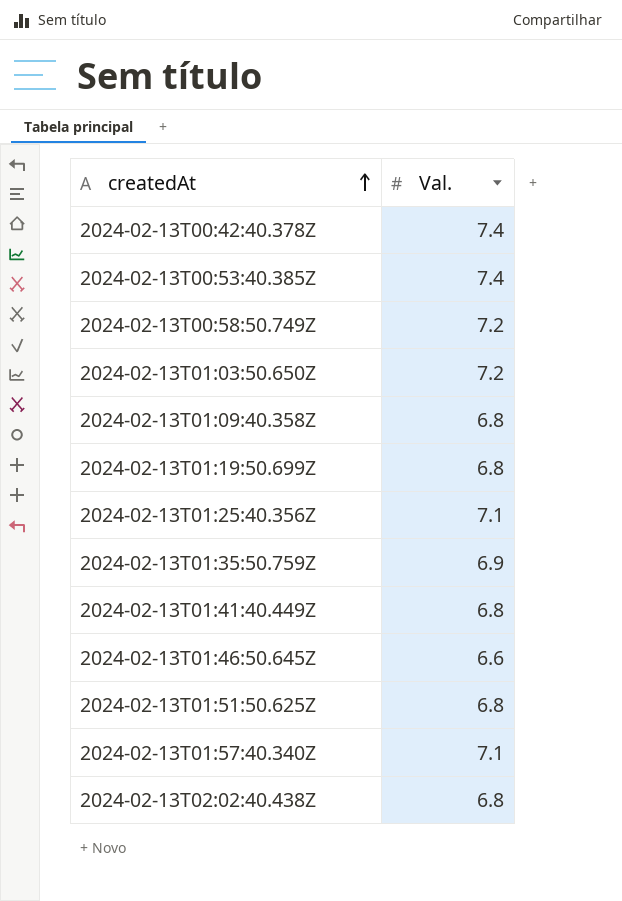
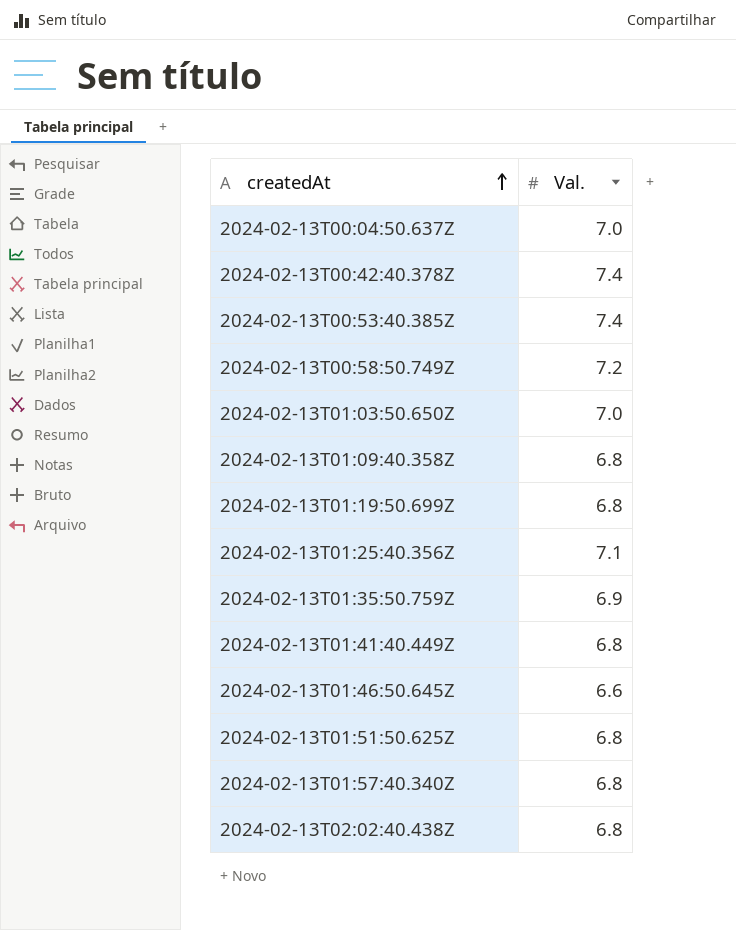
row 2024-02-13T00:04:50.637Z: none -> 7.0
2024-02-13T01:03:50.650Z | Val.: 7.2 -> 7.0
2024-02-13T01:57:40.340Z | Val.: 7.1 -> 6.8

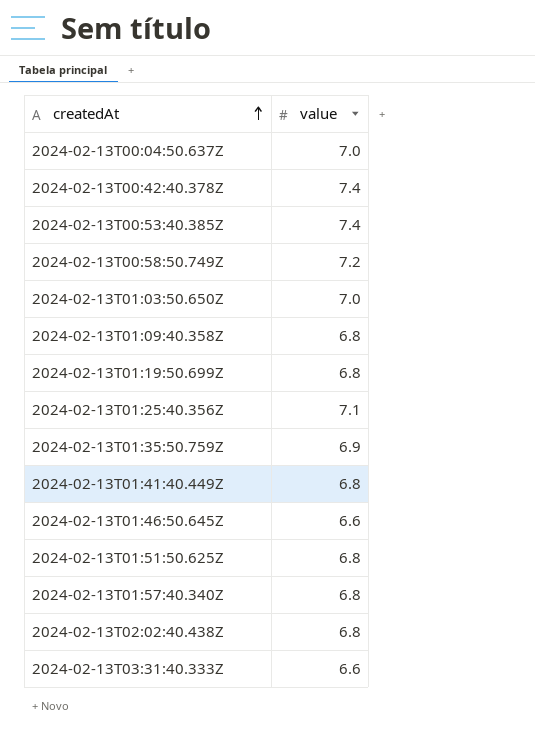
column name: Val. -> value
row 2024-02-13T03:31:40.333Z: none -> 6.6

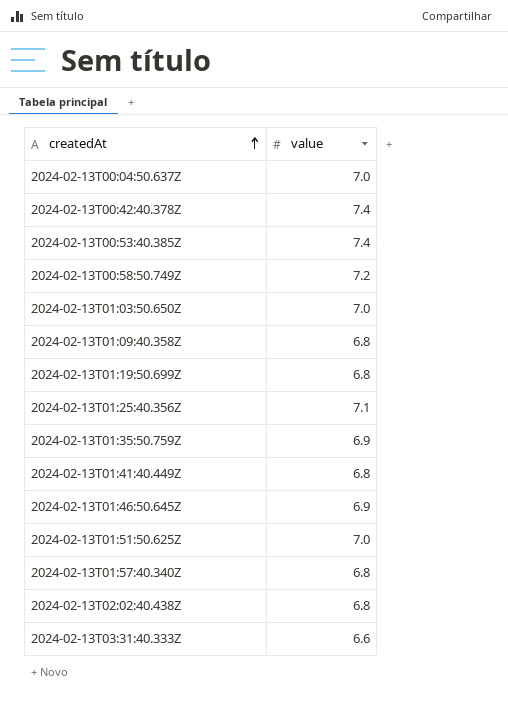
2024-02-13T01:46:50.645Z | value: 6.6 -> 6.9
2024-02-13T01:51:50.625Z | value: 6.8 -> 7.0

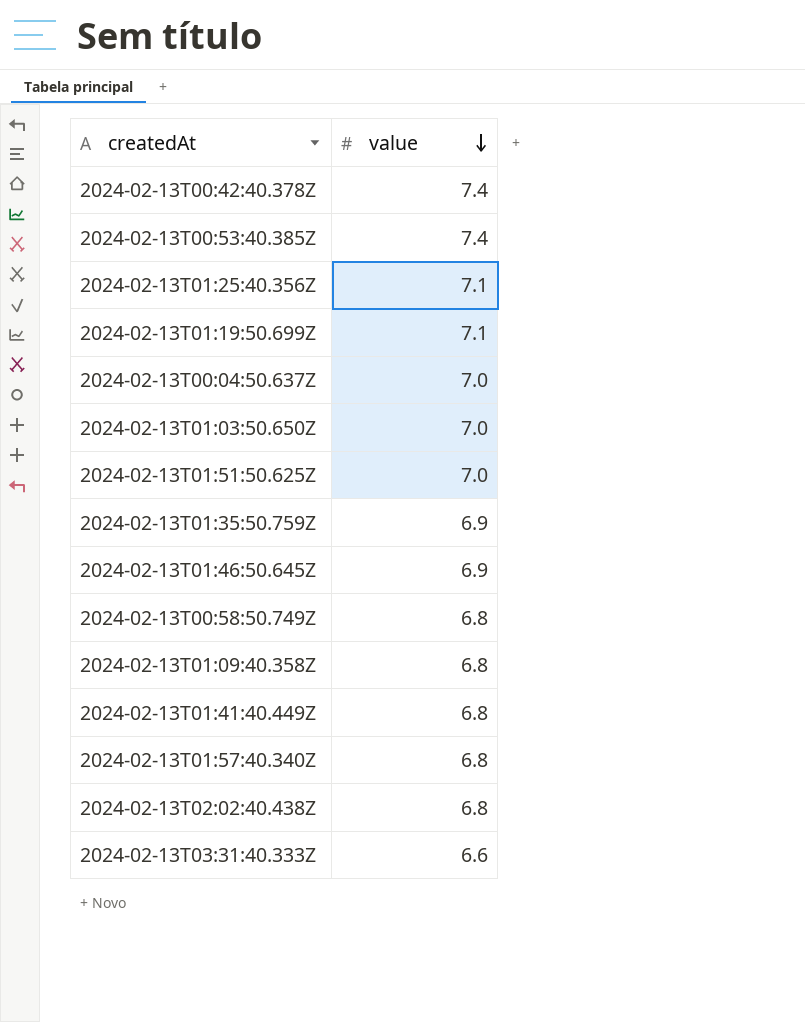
row order: createdAt ascending -> value descending
2024-02-13T01:19:50.699Z | value: 6.8 -> 7.1
2024-02-13T00:58:50.749Z | value: 7.2 -> 6.8

